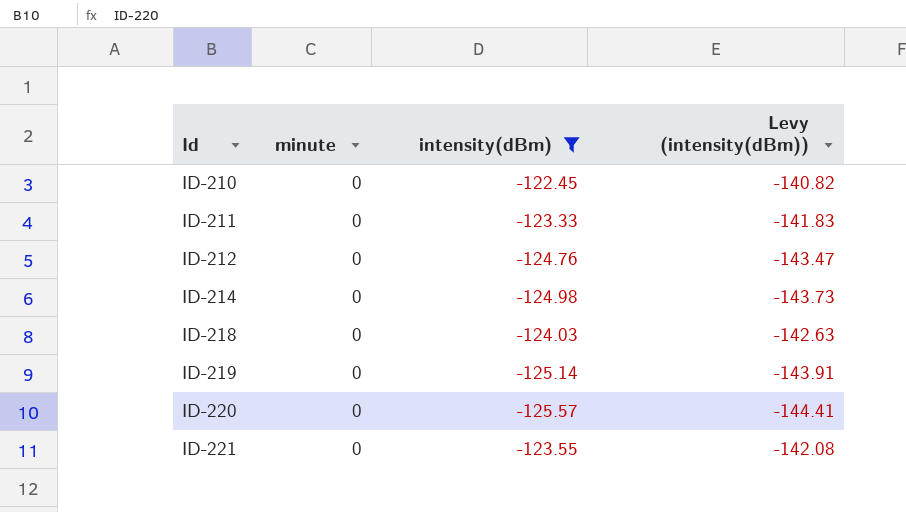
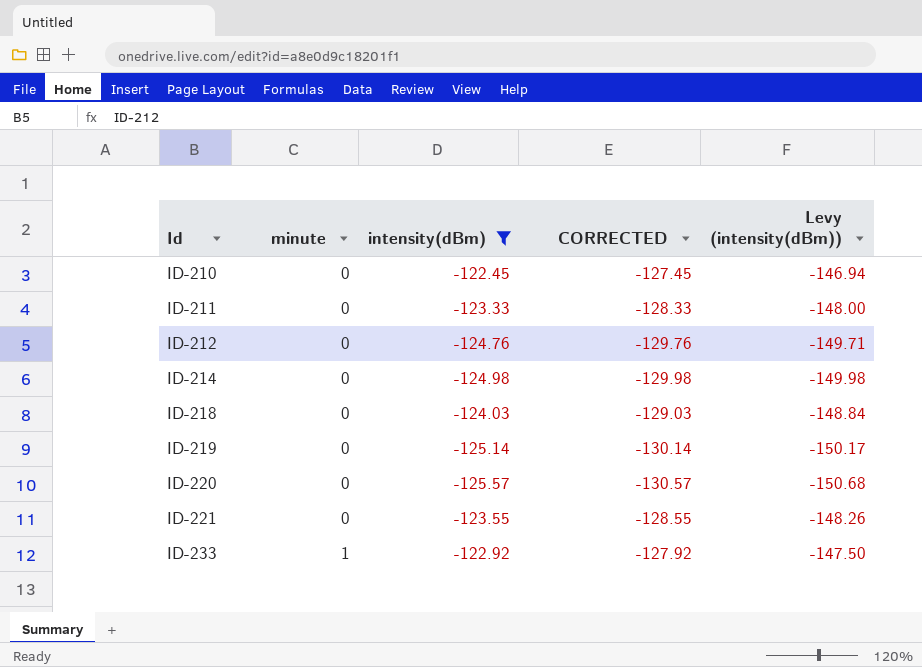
column CORRECTED | formula: none -> [intensity(dBm)] - 5
column Levy (intensity(dBm)) | formula: [intensity(dBm)] * 1.15 -> [intensity(dBm)] * 1.2
row ID-233: none -> 1 | -122.92 | -127.92 | -147.50

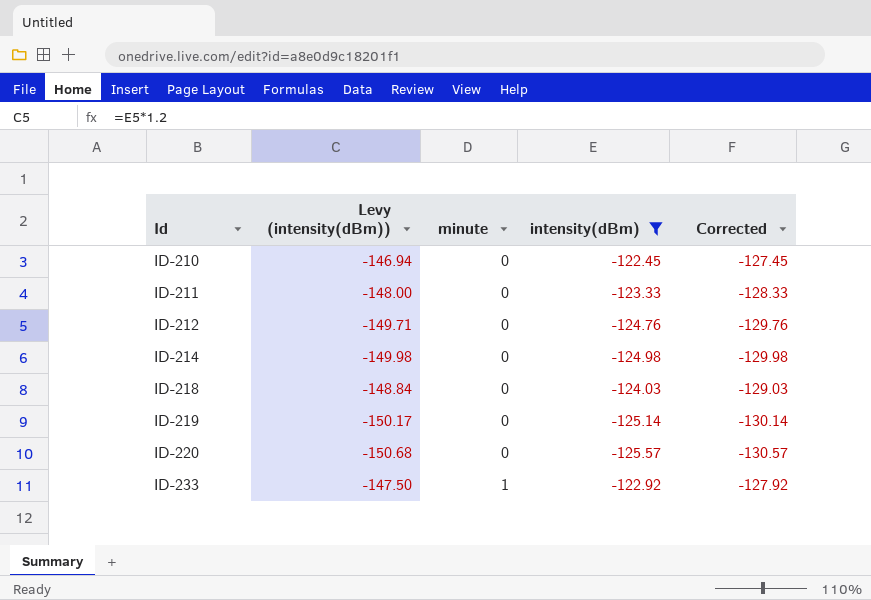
column Levy (intensity(dBm)) | position: 5 -> 2
column name: CORRECTED -> Corrected
row ID-221: 0 | -123.55 | -128.55 | -148.26 -> none

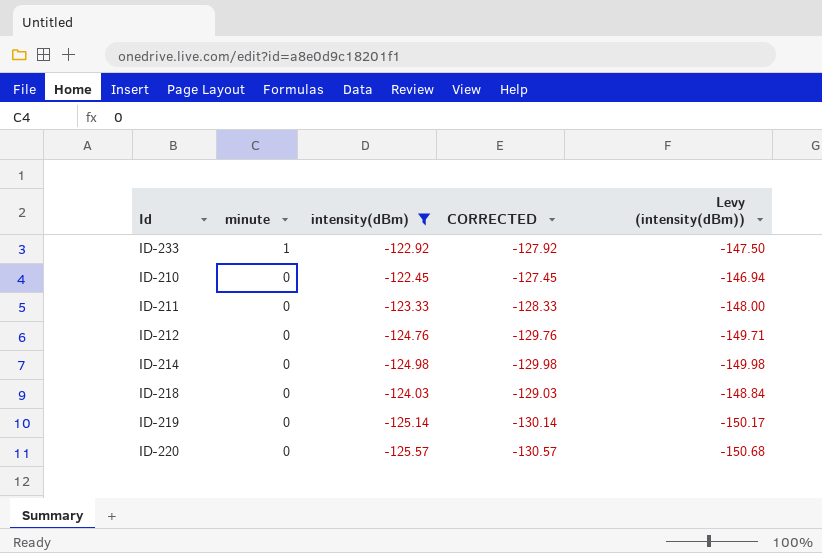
row order: Id ascending -> minute descending
column name: Corrected -> CORRECTED
column Levy (intensity(dBm)) | position: 2 -> 5

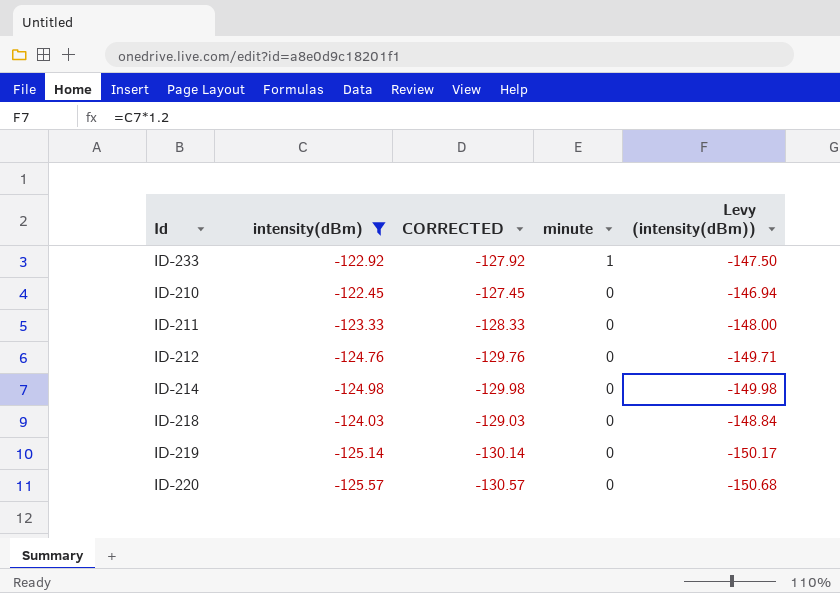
column minute | position: 2 -> 4

